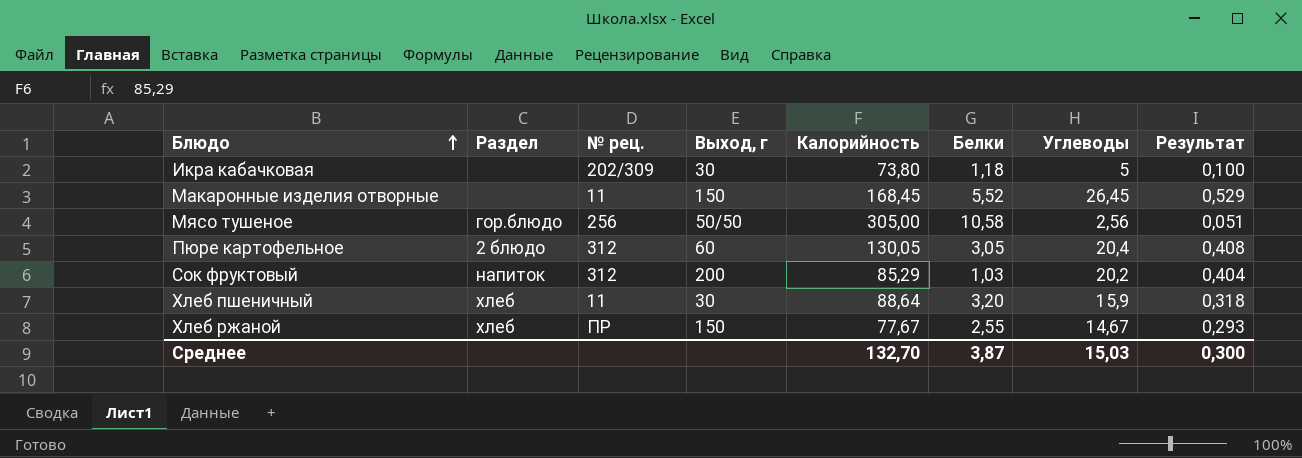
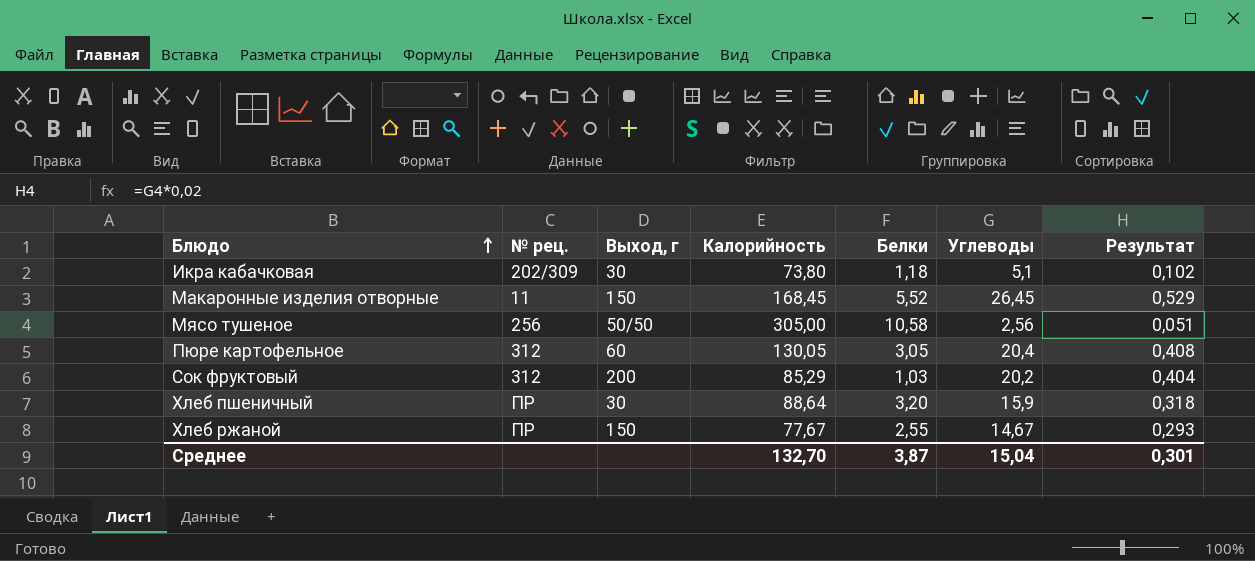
column Раздел | position: 2 -> none
Икра кабачковая | Углеводы: 5 -> 5,1
Икра кабачковая | Результат: 0,100 -> 0,102
Хлеб пшеничный | № рец.: 11 -> ПР
Среднее | Углеводы: 15,03 -> 15,04
Среднее | Результат: 0,300 -> 0,301

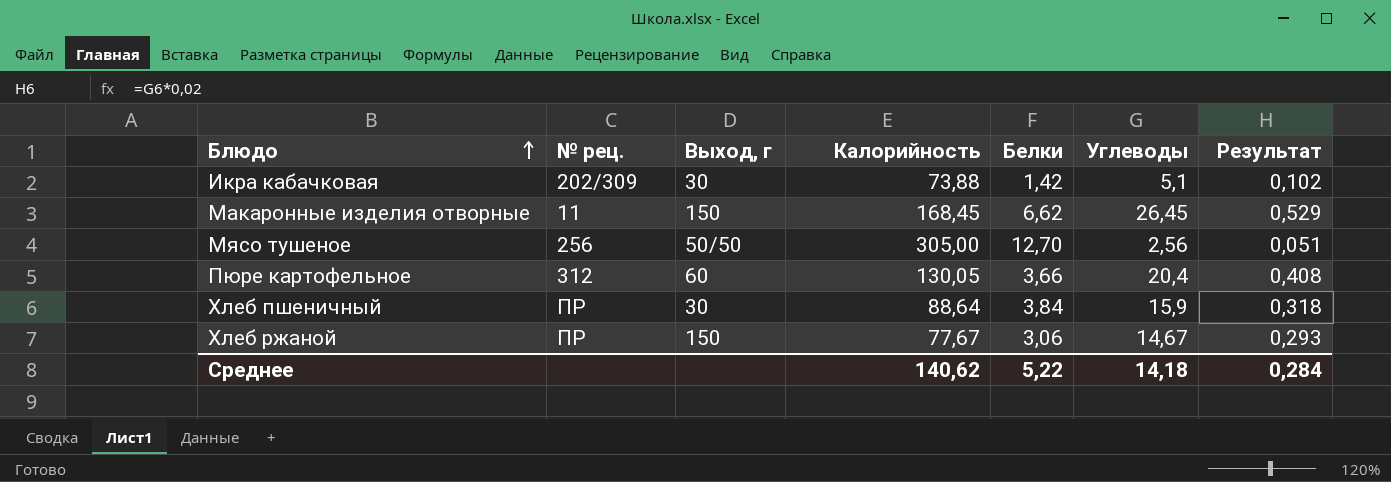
row Сок фруктовый: 312 | 200 | 85,29 | 1,03 | 20,2 | 0,404 -> none
Икра кабачковая | Калорийность: 73,80 -> 73,88
Икра кабачковая | Белки: 1,18 -> 1,42
Макаронные изделия отворные | Белки: 5,52 -> 6,62
Мясо тушеное | Белки: 10,58 -> 12,70
Пюре картофельное | Белки: 3,05 -> 3,66
Хлеб пшеничный | Белки: 3,20 -> 3,84
Хлеб ржаной | Белки: 2,55 -> 3,06
Среднее | Калорийность: 132,70 -> 140,62
Среднее | Белки: 3,87 -> 5,22
Среднее | Углеводы: 15,04 -> 14,18
Среднее | Результат: 0,301 -> 0,284

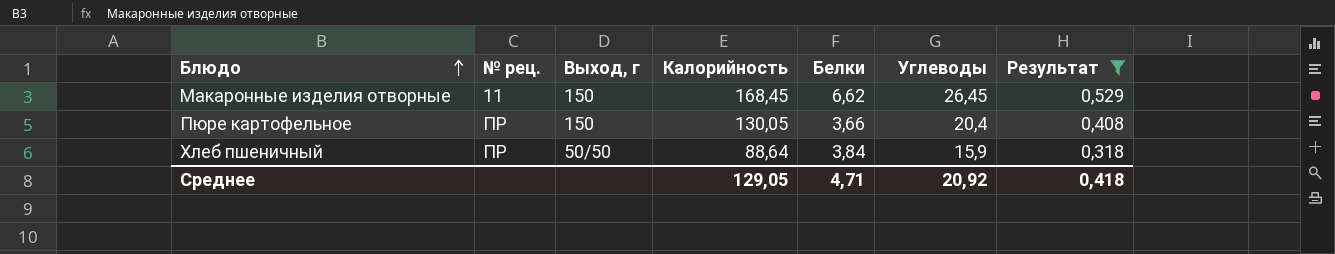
filter: none -> Результат >= 0,318
Пюре картофельное | № рец.: 312 -> ПР
Пюре картофельное | Выход, г: 60 -> 150
Хлеб пшеничный | Выход, г: 30 -> 50/50
Среднее | Калорийность: 140,62 -> 129,05
Среднее | Белки: 5,22 -> 4,71
Среднее | Углеводы: 14,18 -> 20,92
Среднее | Результат: 0,284 -> 0,418

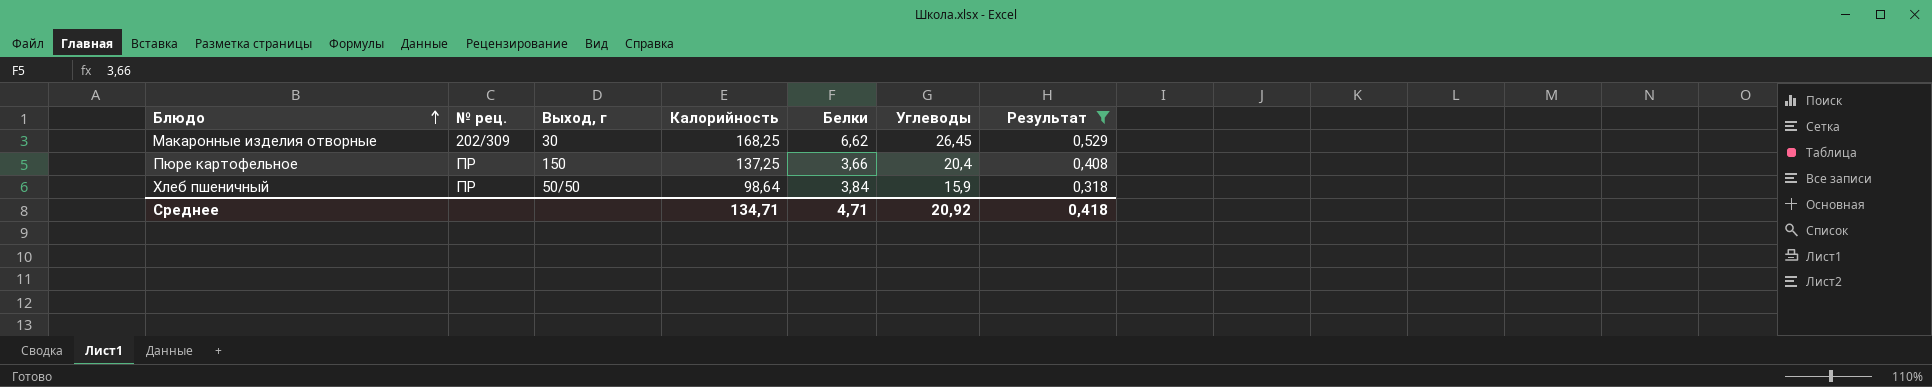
Макаронные изделия отворные | № рец.: 11 -> 202/309
Макаронные изделия отворные | Выход, г: 150 -> 30
Макаронные изделия отворные | Калорийность: 168,45 -> 168,25
Пюре картофельное | Калорийность: 130,05 -> 137,25
Хлеб пшеничный | Калорийность: 88,64 -> 98,64
Среднее | Калорийность: 129,05 -> 134,71

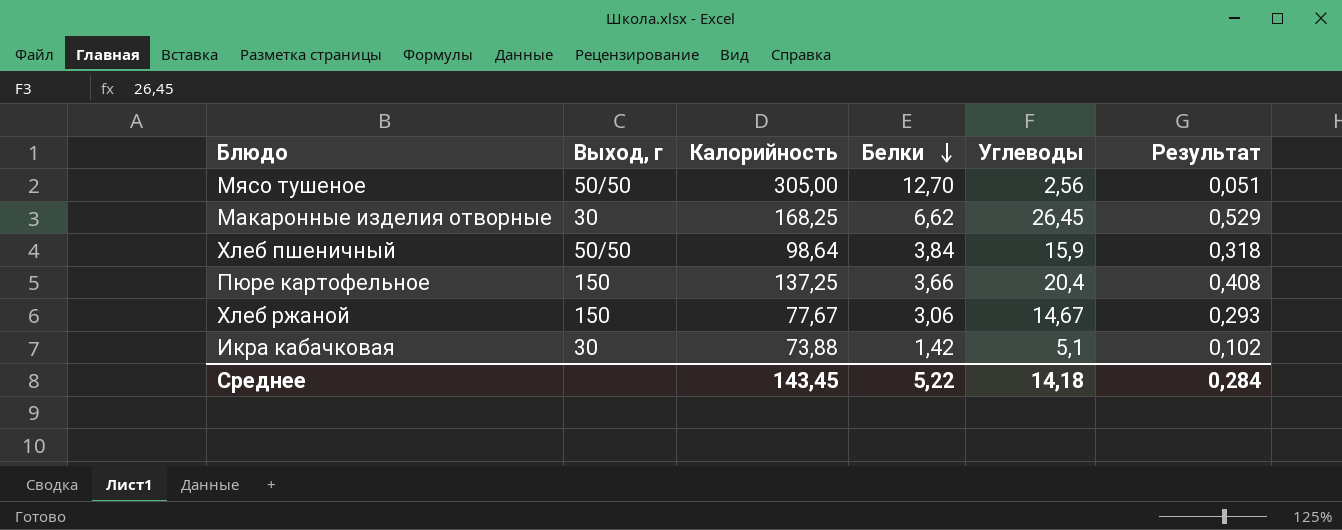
filter: Результат >= 0,318 -> none
row order: Блюдо ascending -> Белки descending
column № рец. | position: 2 -> none
Среднее | Калорийность: 134,71 -> 143,45
Среднее | Белки: 4,71 -> 5,22
Среднее | Углеводы: 20,92 -> 14,18
Среднее | Результат: 0,418 -> 0,284

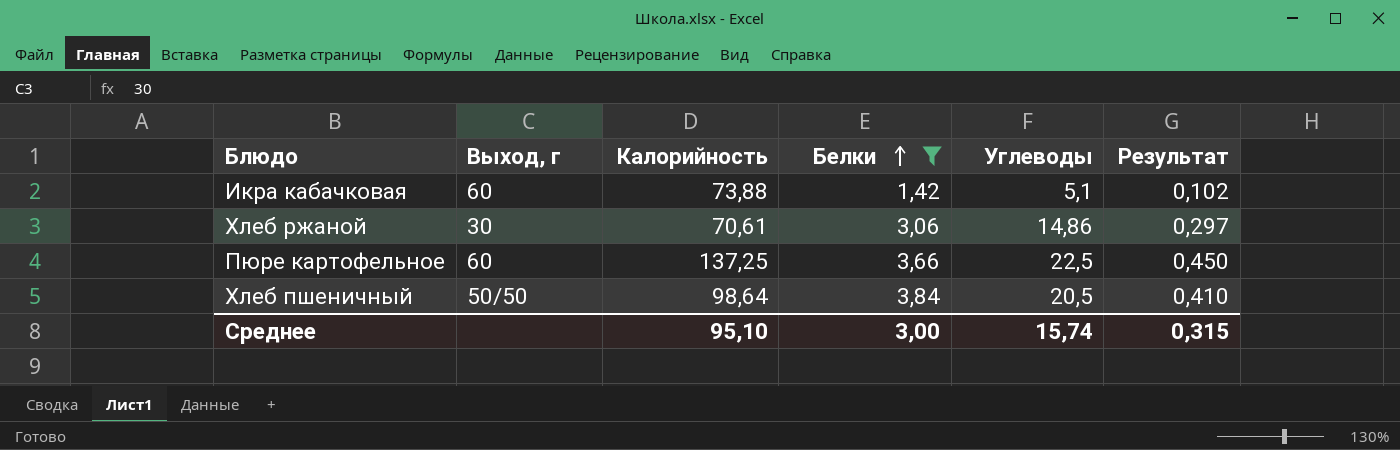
filter: none -> Белки <= 3,84
row order: Белки descending -> Белки ascending
Икра кабачковая | Выход, г: 30 -> 60
Хлеб ржаной | Выход, г: 150 -> 30
Хлеб ржаной | Калорийность: 77,67 -> 70,61
Хлеб ржаной | Углеводы: 14,67 -> 14,86
Хлеб ржаной | Результат: 0,293 -> 0,297
Пюре картофельное | Выход, г: 150 -> 60
Пюре картофельное | Углеводы: 20,4 -> 22,5
Пюре картофельное | Результат: 0,408 -> 0,450
Хлеб пшеничный | Углеводы: 15,9 -> 20,5
Хлеб пшеничный | Результат: 0,318 -> 0,410
Среднее | Калорийность: 143,45 -> 95,10
Среднее | Белки: 5,22 -> 3,00
Среднее | Углеводы: 14,18 -> 15,74
Среднее | Результат: 0,284 -> 0,315

